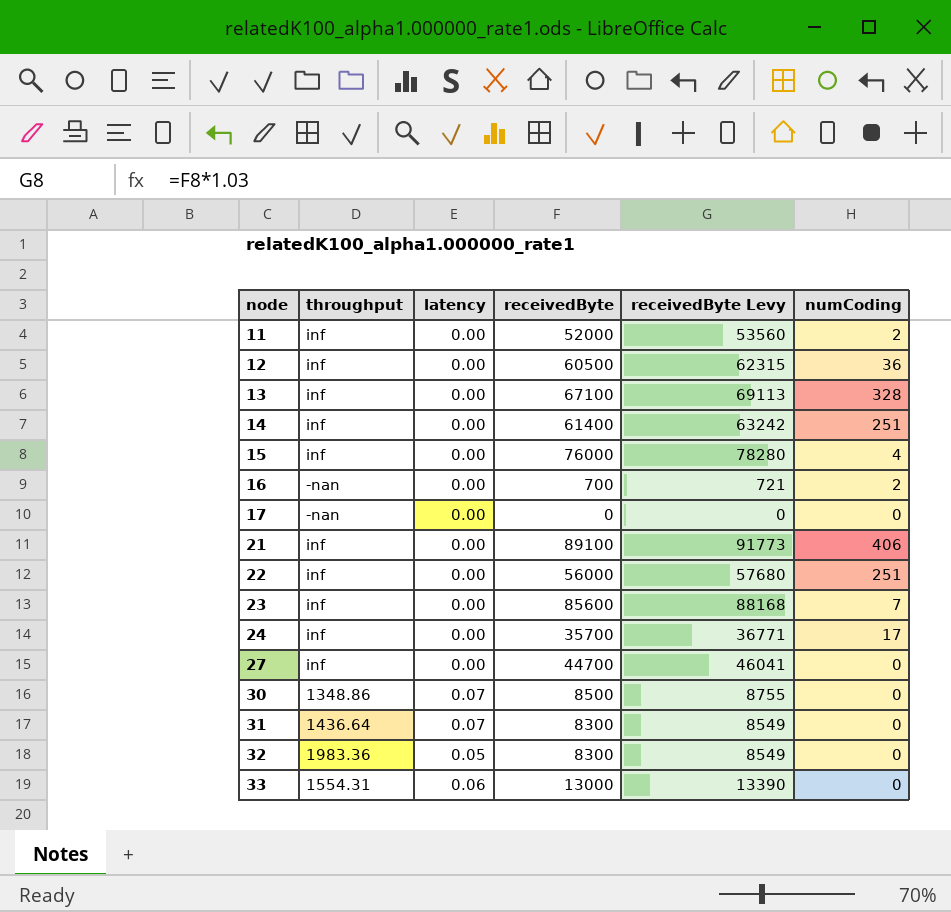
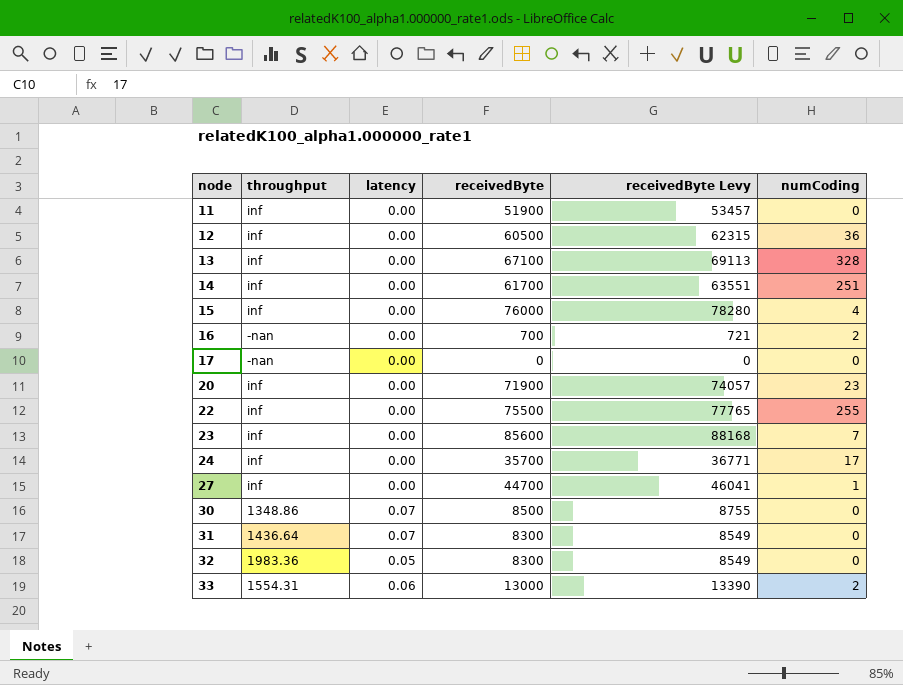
row 21: inf | 0.00 | 89100 | 91773 | 406 -> none
11 | receivedByte: 52000 -> 51900
11 | receivedByte Levy: 53560 -> 53457
11 | numCoding: 2 -> 0
14 | receivedByte: 61400 -> 61700
14 | receivedByte Levy: 63242 -> 63551
row 20: none -> inf | 0.00 | 71900 | 74057 | 23
22 | receivedByte: 56000 -> 75500
22 | receivedByte Levy: 57680 -> 77765
22 | numCoding: 251 -> 255
27 | numCoding: 0 -> 1
33 | numCoding: 0 -> 2

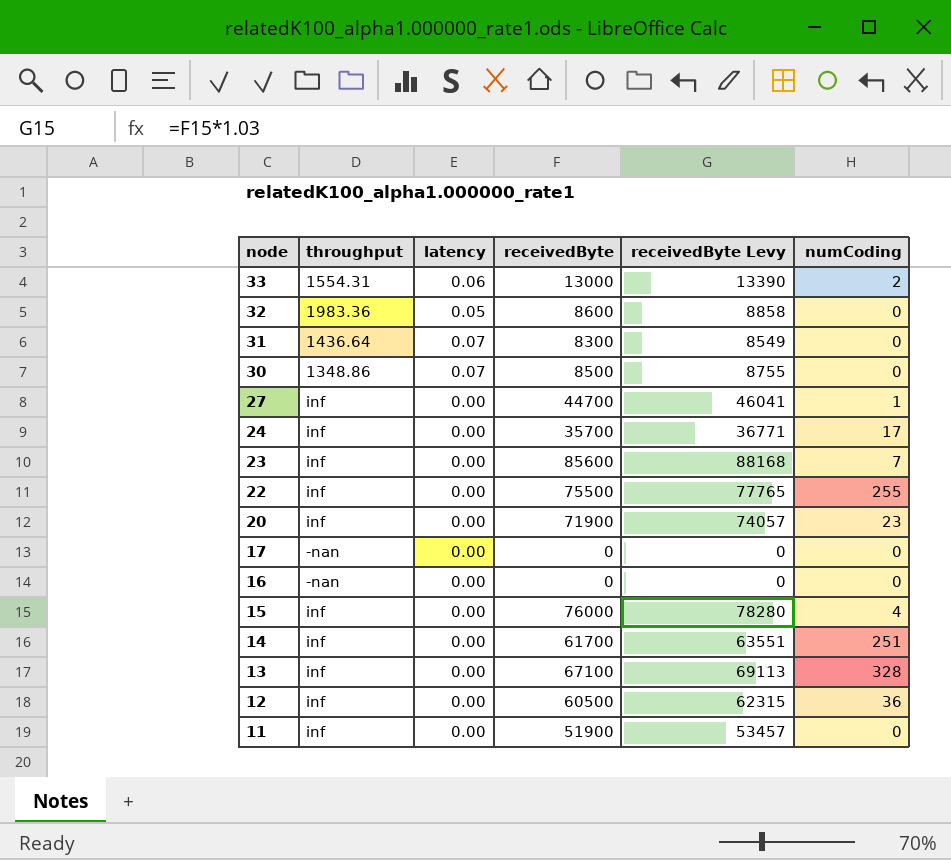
row order: node ascending -> node descending
32 | receivedByte: 8300 -> 8600
32 | receivedByte Levy: 8549 -> 8858
16 | receivedByte: 700 -> 0
16 | receivedByte Levy: 721 -> 0
16 | numCoding: 2 -> 0

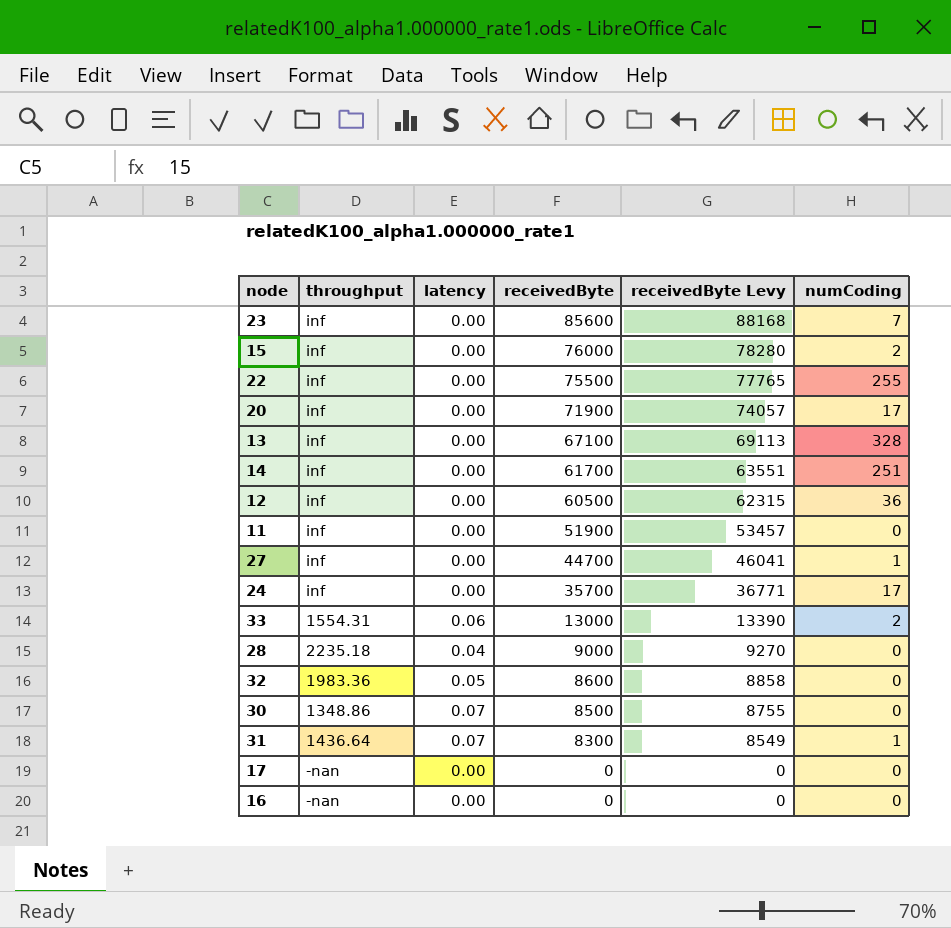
row order: node descending -> receivedByte descending
15 | numCoding: 4 -> 2
20 | numCoding: 23 -> 17
row 28: none -> 2235.18 | 0.04 | 9000 | 9270 | 0
31 | numCoding: 0 -> 1

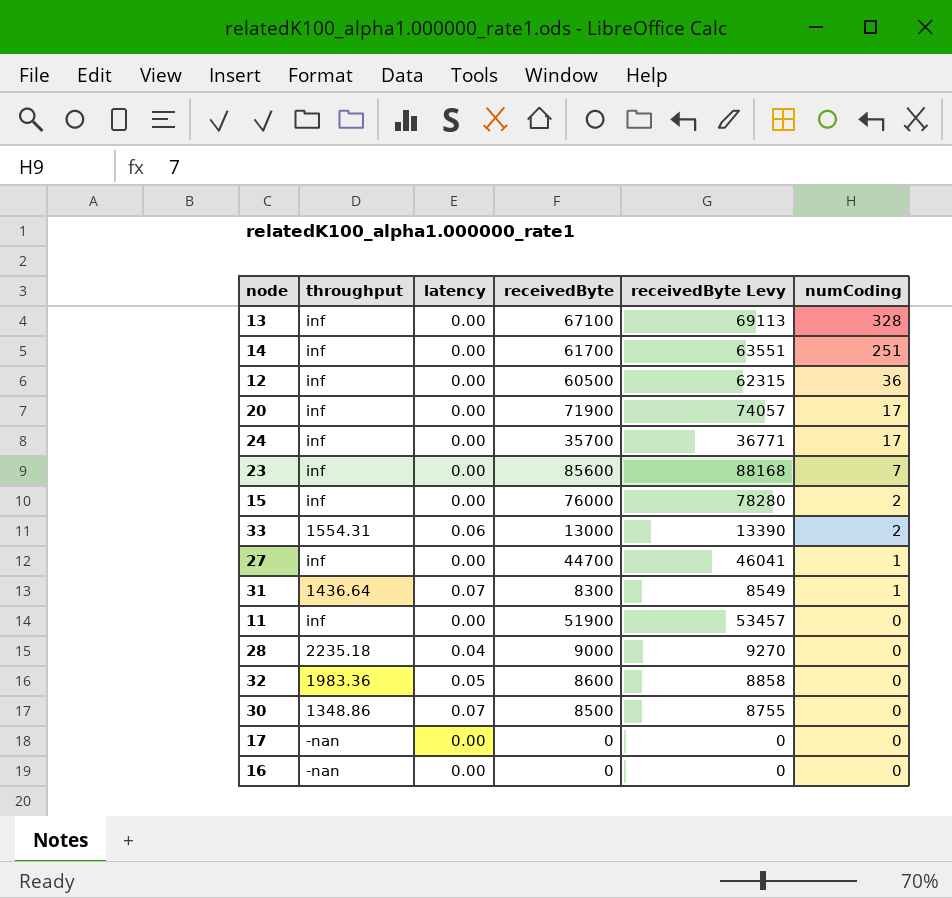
row order: receivedByte descending -> numCoding descending
row 22: inf | 0.00 | 75500 | 77765 | 255 -> none

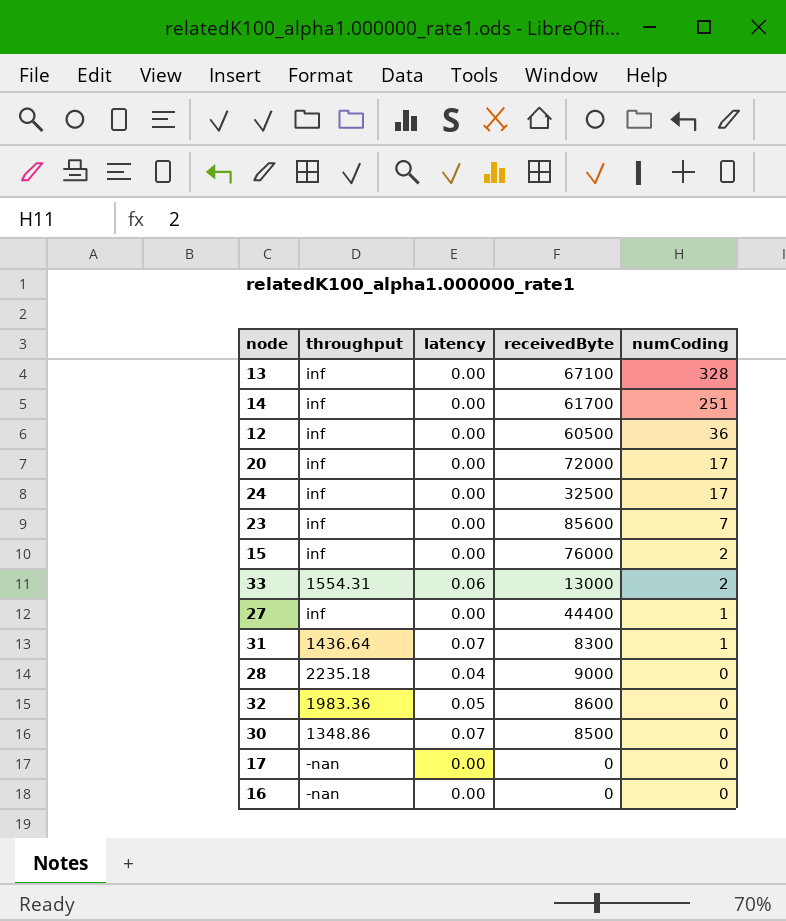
column receivedByte Levy | formula: [receivedByte] * 1.03 -> none
row 11: inf | 0.00 | 51900 | 53457 | 0 -> none
20 | receivedByte: 71900 -> 72000
24 | receivedByte: 35700 -> 32500
27 | receivedByte: 44700 -> 44400

